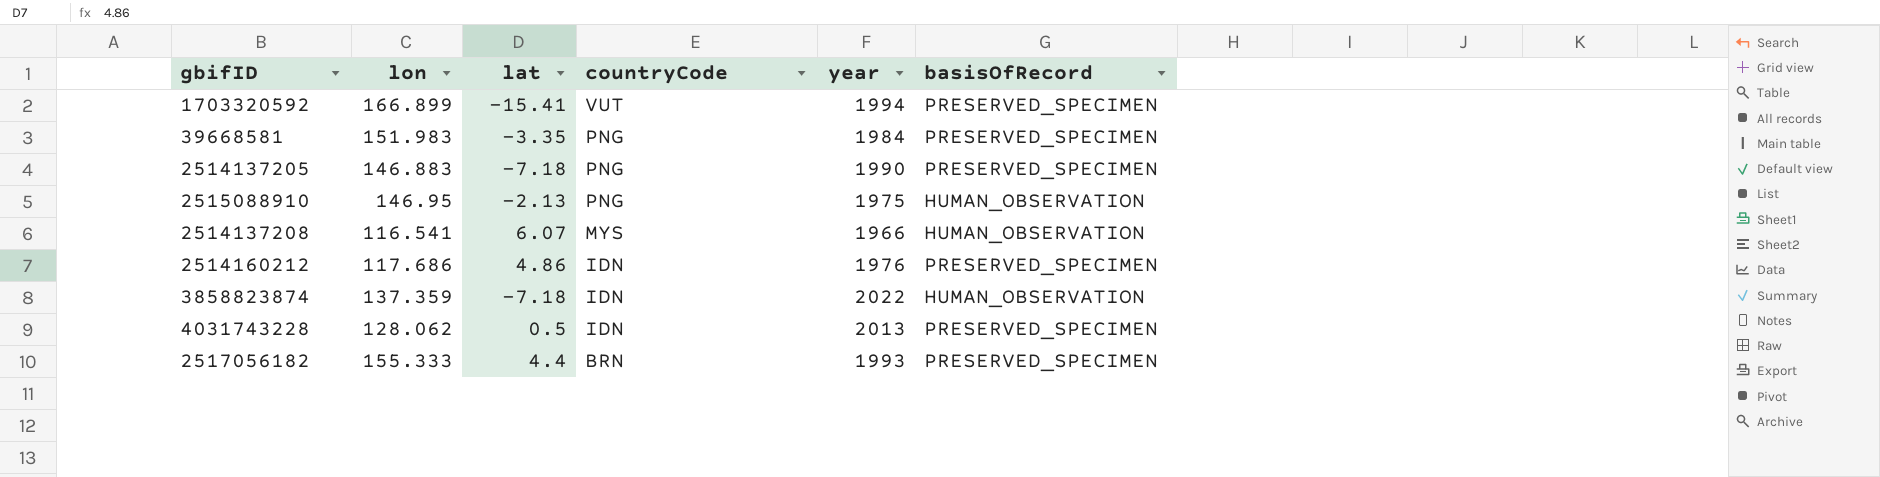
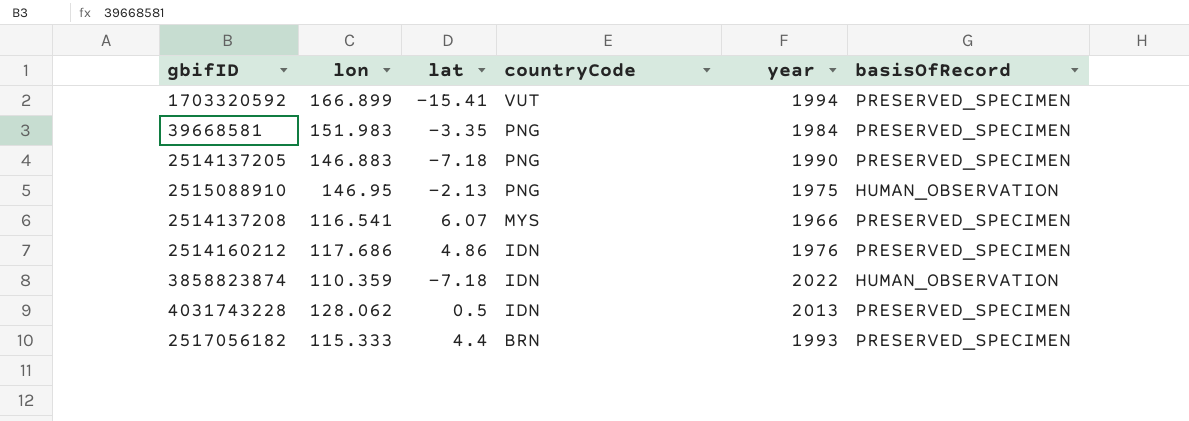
2514137208 | basisOfRecord: HUMAN_OBSERVATION -> PRESERVED_SPECIMEN
3858823874 | lon: 137.359 -> 110.359
2517056182 | lon: 155.333 -> 115.333

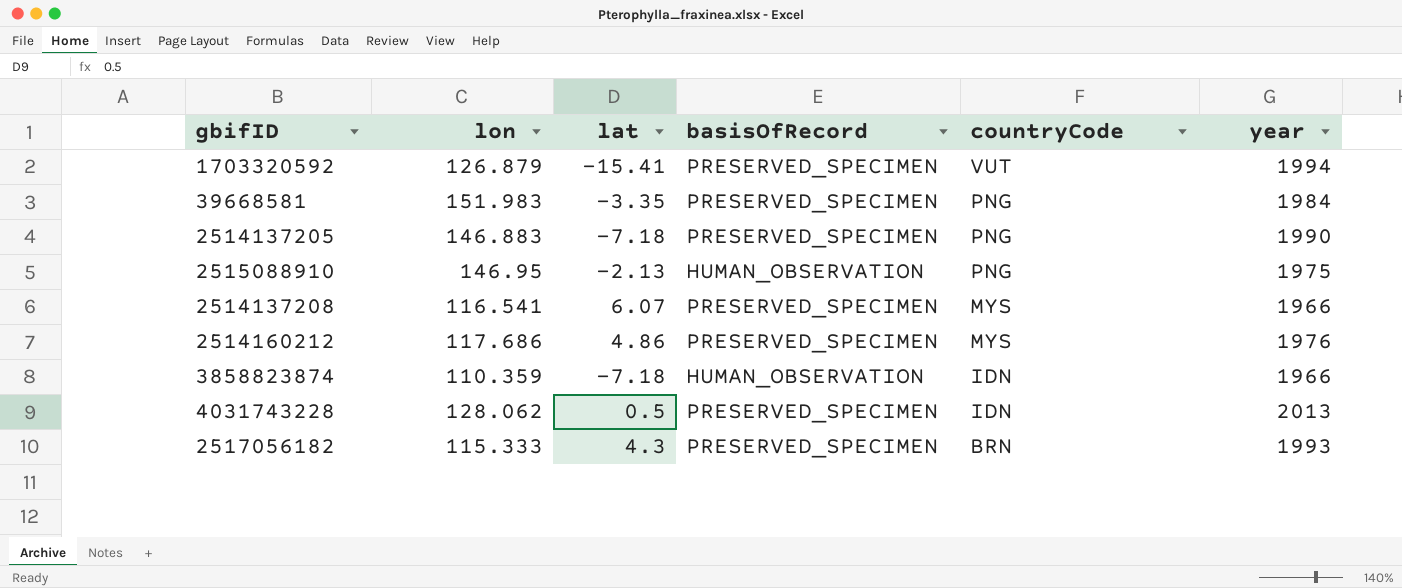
column basisOfRecord | position: 6 -> 4
1703320592 | lon: 166.899 -> 126.879
2514160212 | countryCode: IDN -> MYS
3858823874 | year: 2022 -> 1966
2517056182 | lat: 4.4 -> 4.3

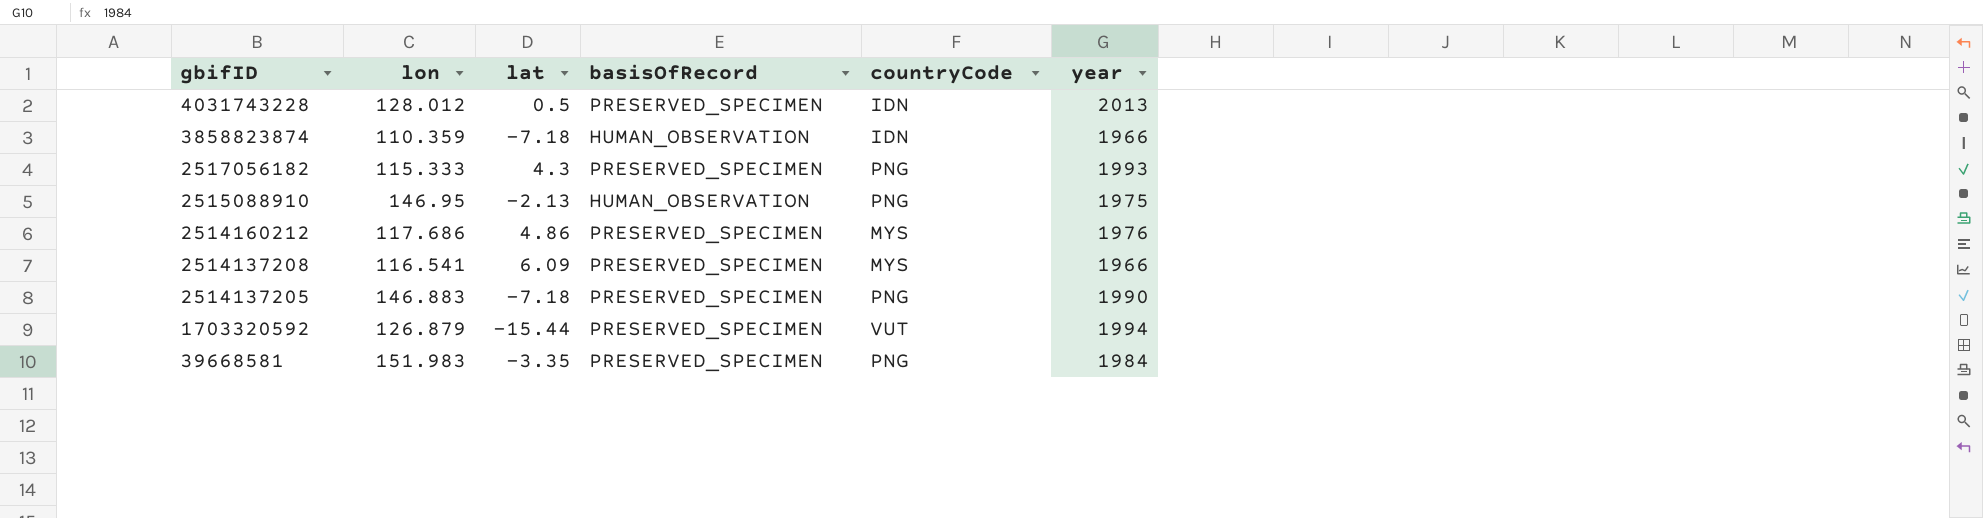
row order: countryCode descending -> gbifID descending
4031743228 | lon: 128.062 -> 128.012
2517056182 | countryCode: BRN -> PNG
2514137208 | lat: 6.07 -> 6.09
1703320592 | lat: -15.41 -> -15.44

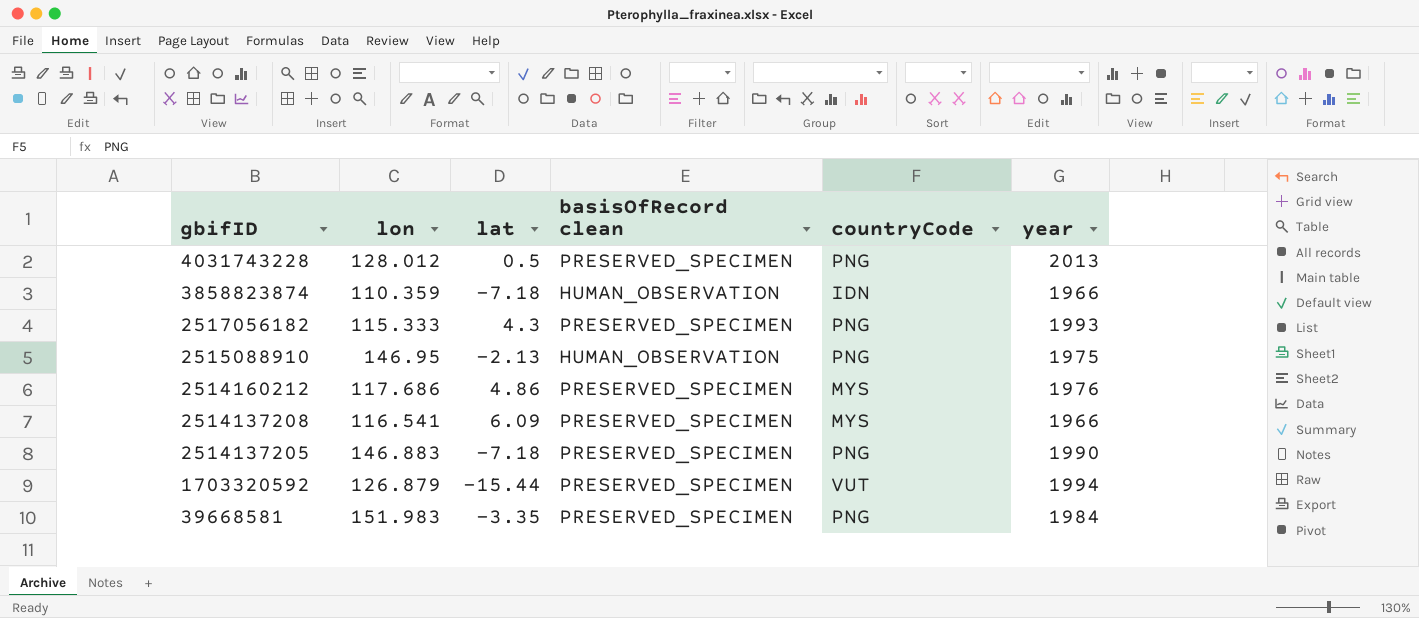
column name: basisOfRecord -> basisOfRecord clean
4031743228 | countryCode: IDN -> PNG

